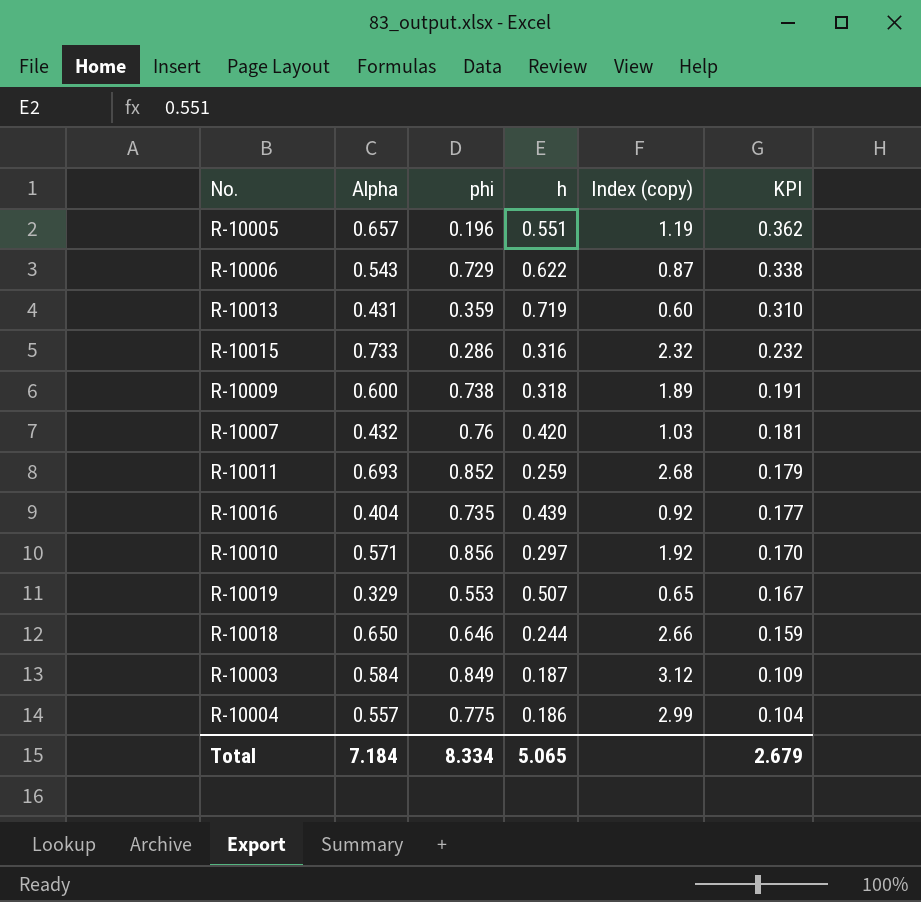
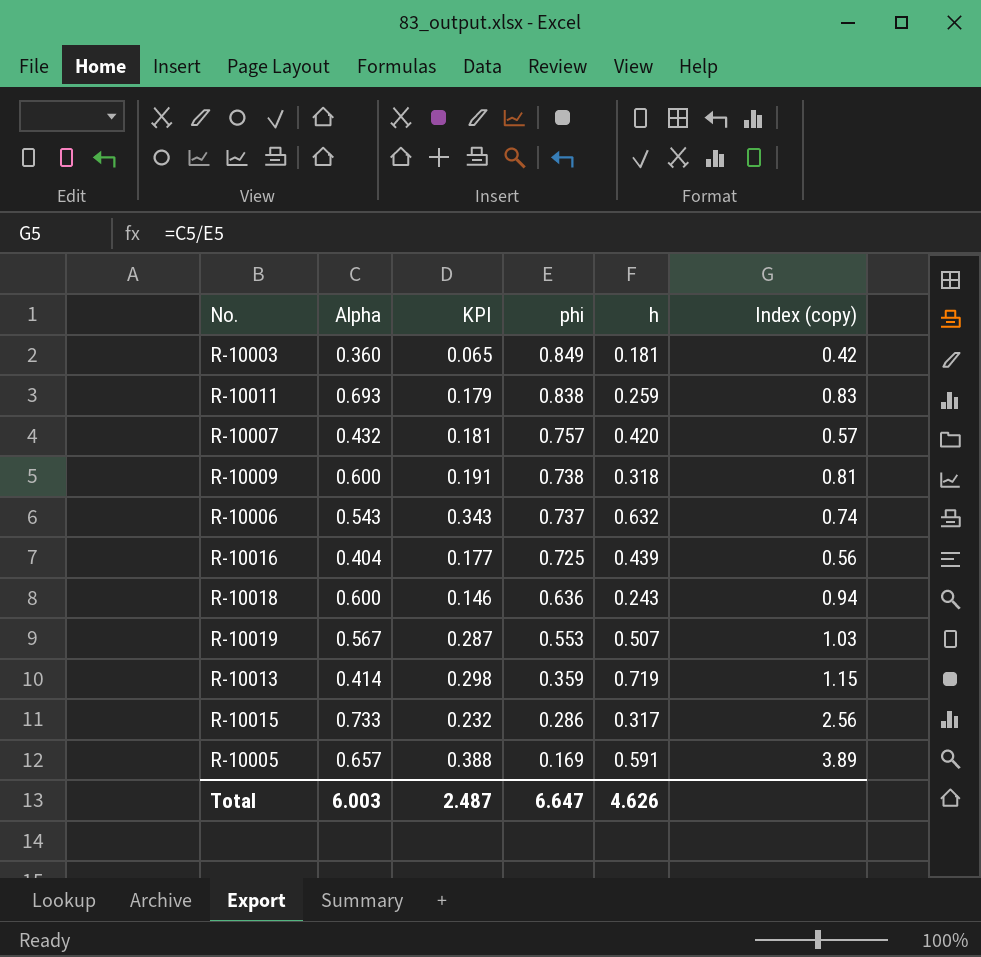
row order: KPI descending -> phi descending
column KPI | position: 6 -> 3
column Index (copy) | formula: [Alpha] / [h] -> [Alpha] / [phi]
row R-10010: 0.571 | 0.856 | 0.297 | 1.92 | 0.170 -> none
row R-10004: 0.557 | 0.775 | 0.186 | 2.99 | 0.104 -> none
R-10003 | Alpha: 0.584 -> 0.360
R-10003 | KPI: 0.109 -> 0.065
R-10003 | h: 0.187 -> 0.181
R-10011 | phi: 0.852 -> 0.838
R-10007 | phi: 0.76 -> 0.757
R-10006 | KPI: 0.338 -> 0.343
R-10006 | phi: 0.729 -> 0.737
R-10006 | h: 0.622 -> 0.632
R-10016 | phi: 0.735 -> 0.725
R-10018 | Alpha: 0.650 -> 0.600
R-10018 | KPI: 0.159 -> 0.146
R-10018 | phi: 0.646 -> 0.636
R-10018 | h: 0.244 -> 0.243
R-10019 | Alpha: 0.329 -> 0.567
R-10019 | KPI: 0.167 -> 0.287
R-10013 | Alpha: 0.431 -> 0.414
R-10013 | KPI: 0.310 -> 0.298
R-10015 | h: 0.316 -> 0.317
R-10005 | KPI: 0.362 -> 0.388
R-10005 | phi: 0.196 -> 0.169
R-10005 | h: 0.551 -> 0.591
Total | Alpha: 7.184 -> 6.003
Total | KPI: 2.679 -> 2.487
Total | phi: 8.334 -> 6.647
Total | h: 5.065 -> 4.626

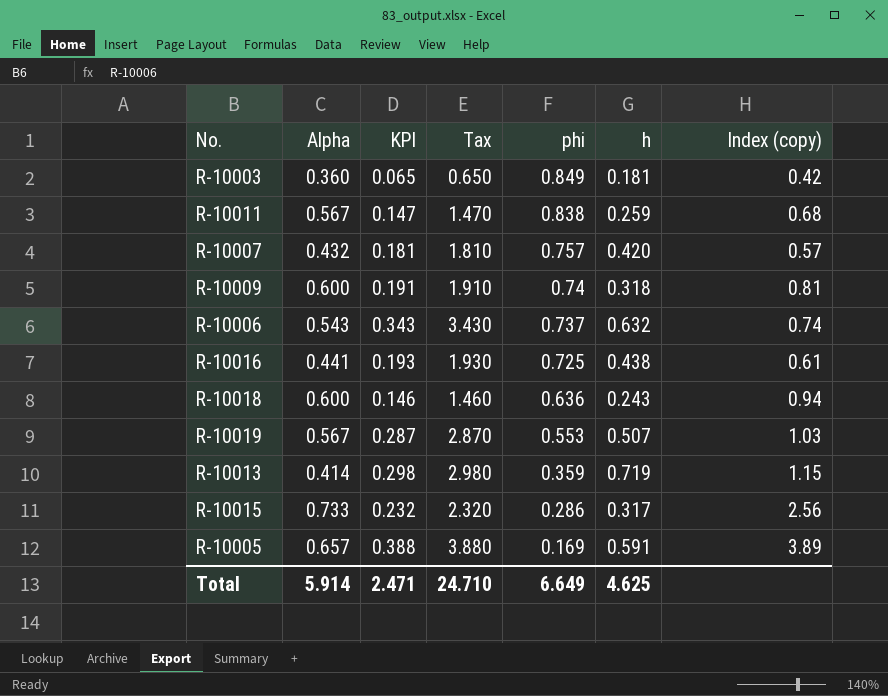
column Tax | formula: none -> [KPI] * 10
R-10011 | Alpha: 0.693 -> 0.567
R-10011 | KPI: 0.179 -> 0.147
R-10011 | Index (copy): 0.83 -> 0.68
R-10009 | phi: 0.738 -> 0.74
R-10016 | Alpha: 0.404 -> 0.441
R-10016 | KPI: 0.177 -> 0.193
R-10016 | h: 0.439 -> 0.438
R-10016 | Index (copy): 0.56 -> 0.61
Total | Alpha: 6.003 -> 5.914
Total | KPI: 2.487 -> 2.471
Total | phi: 6.647 -> 6.649
Total | h: 4.626 -> 4.625

